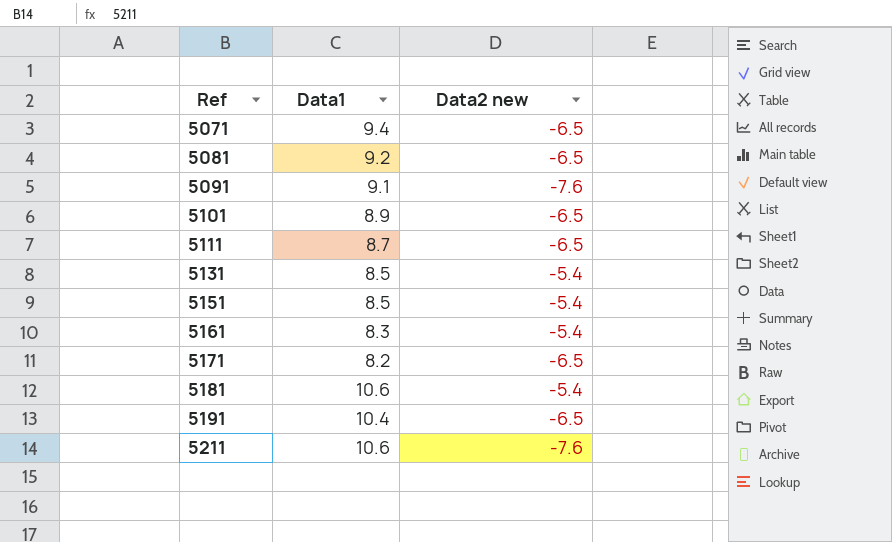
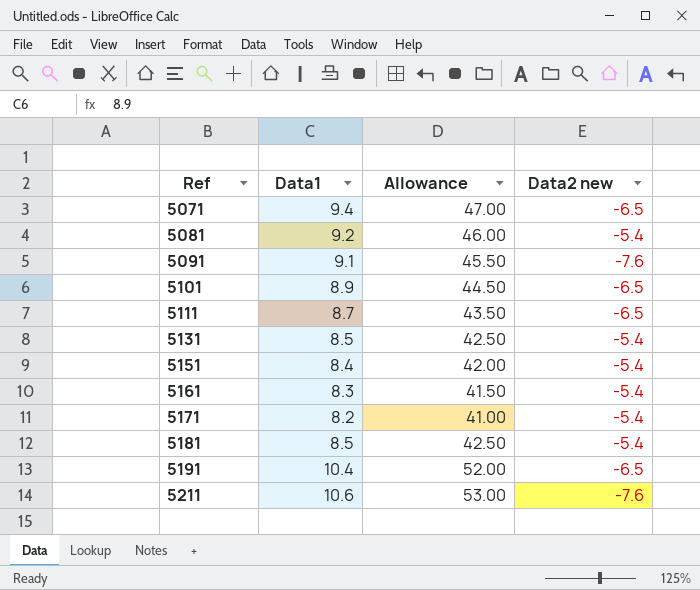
column Allowance | formula: none -> [Data1] * 5
5081 | Data2 new: -6.5 -> -5.4
5151 | Data1: 8.5 -> 8.4
5171 | Data2 new: -6.5 -> -5.4
5181 | Data1: 10.6 -> 8.5

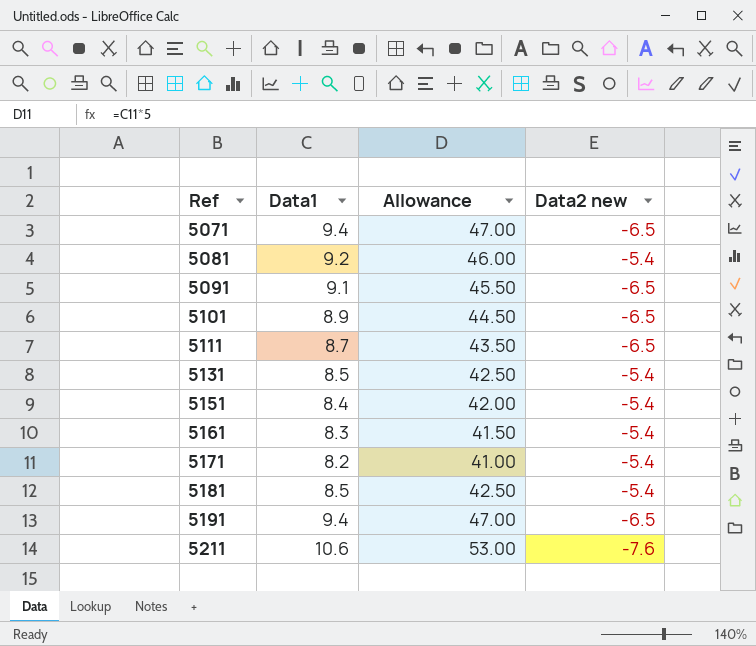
5091 | Data2 new: -7.6 -> -6.5
5191 | Data1: 10.4 -> 9.4
5191 | Allowance: 52.00 -> 47.00

